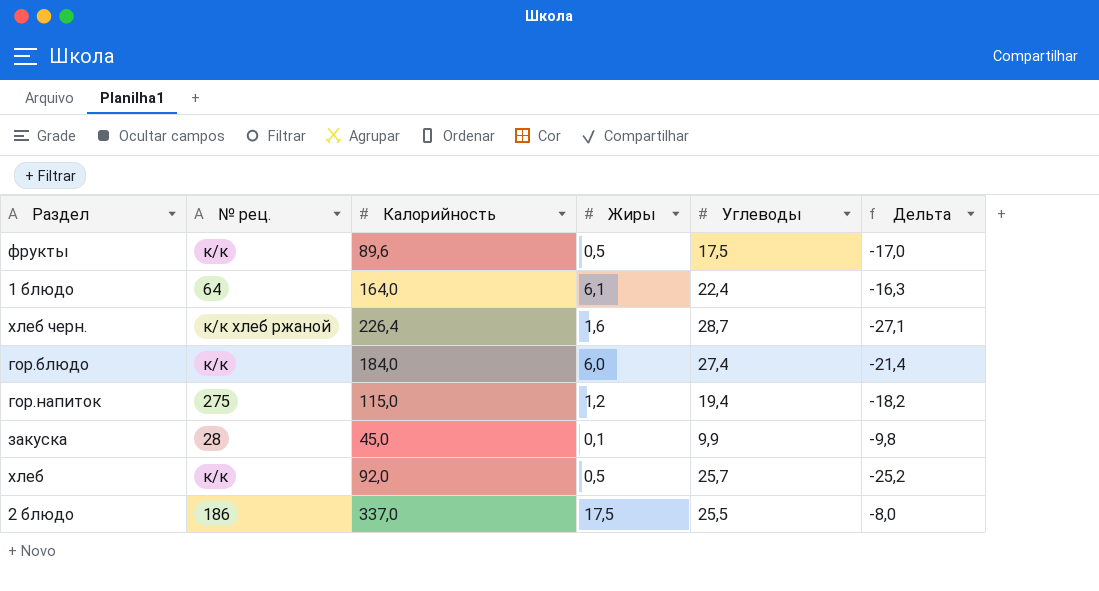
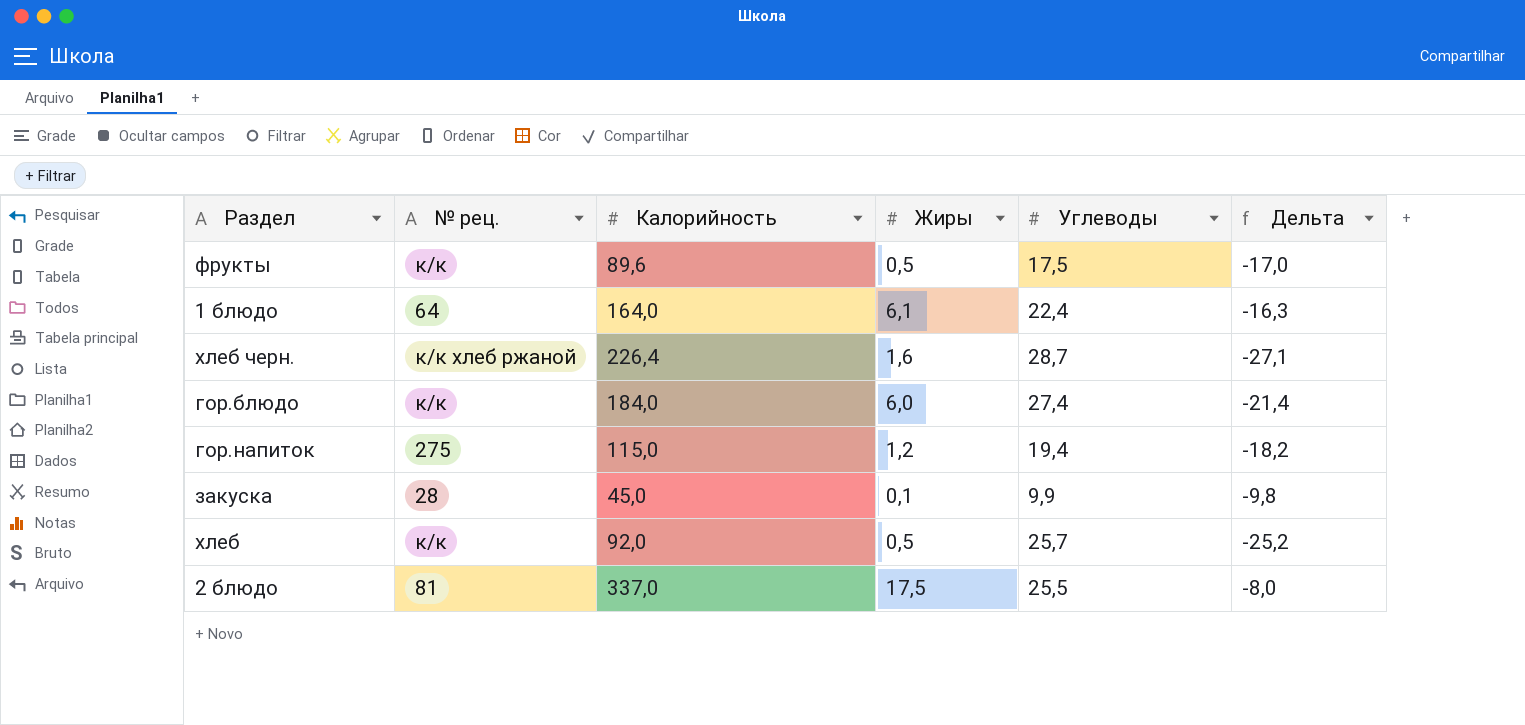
2 блюдо | № рец.: 186 -> 81

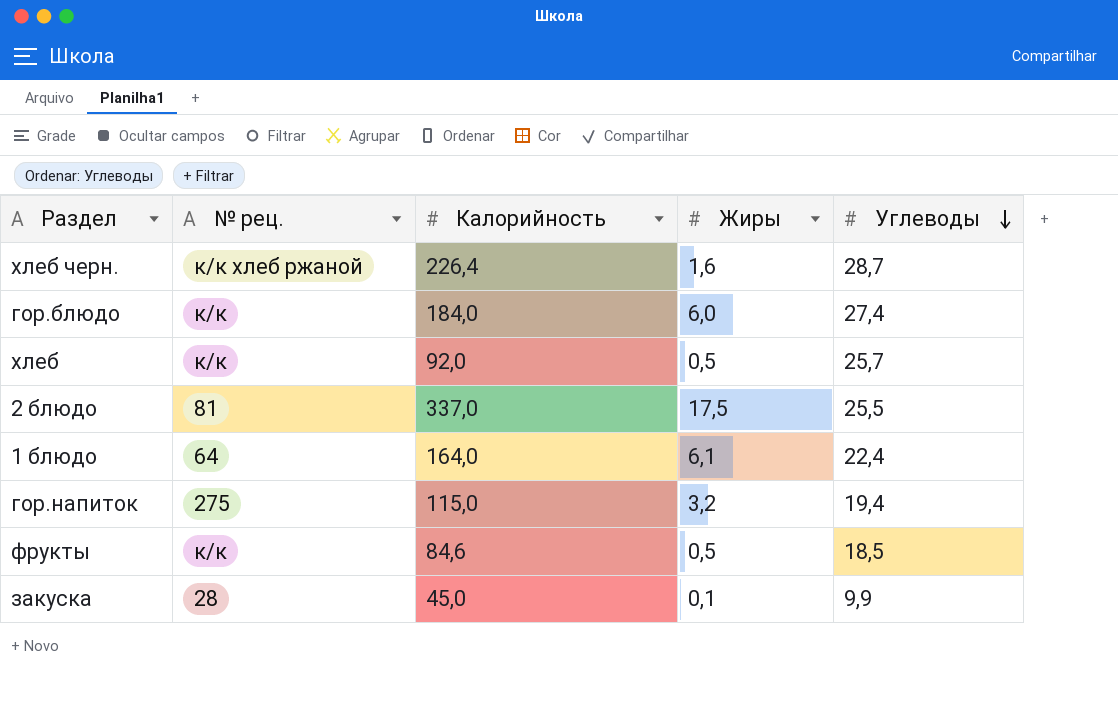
row order: none -> Углеводы descending
column Дельта | formula: [Жиры] - [Углеводы] -> none
гор.напиток | Жиры: 1,2 -> 3,2
фрукты | Калорийность: 89,6 -> 84,6
фрукты | Углеводы: 17,5 -> 18,5

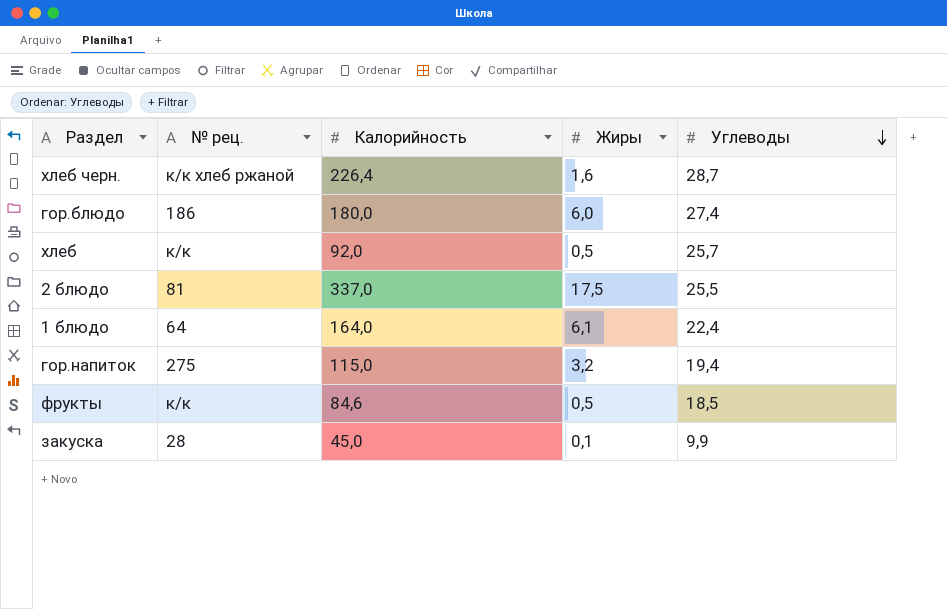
гор.блюдо | № рец.: к/к -> 186
гор.блюдо | Калорийность: 184,0 -> 180,0

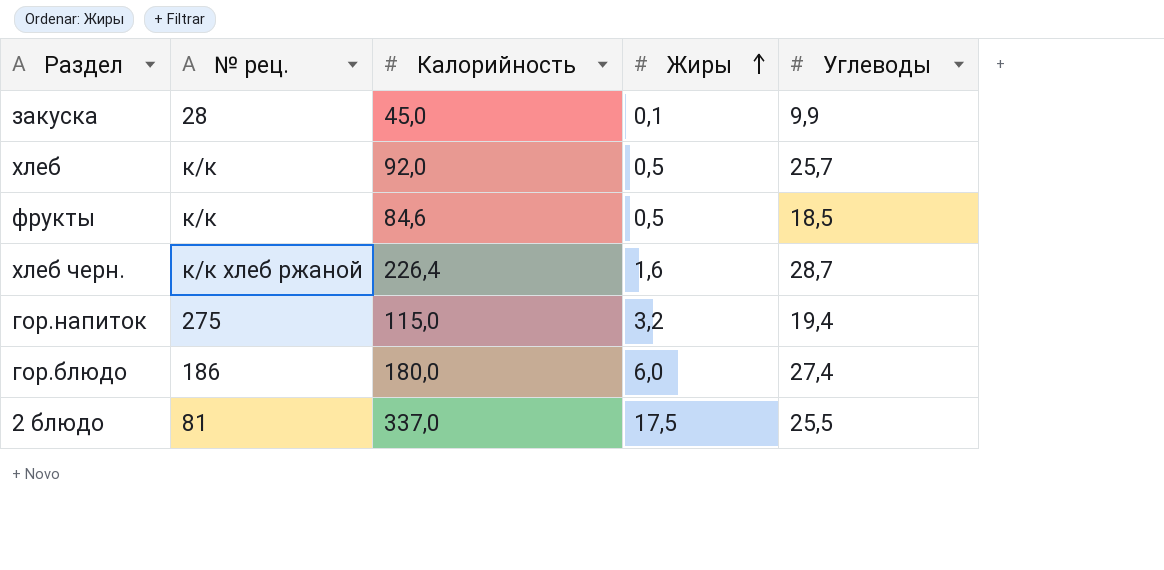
row order: Углеводы descending -> Жиры ascending
row 1 блюдо: 64 | 164,0 | 6,1 | 22,4 -> none

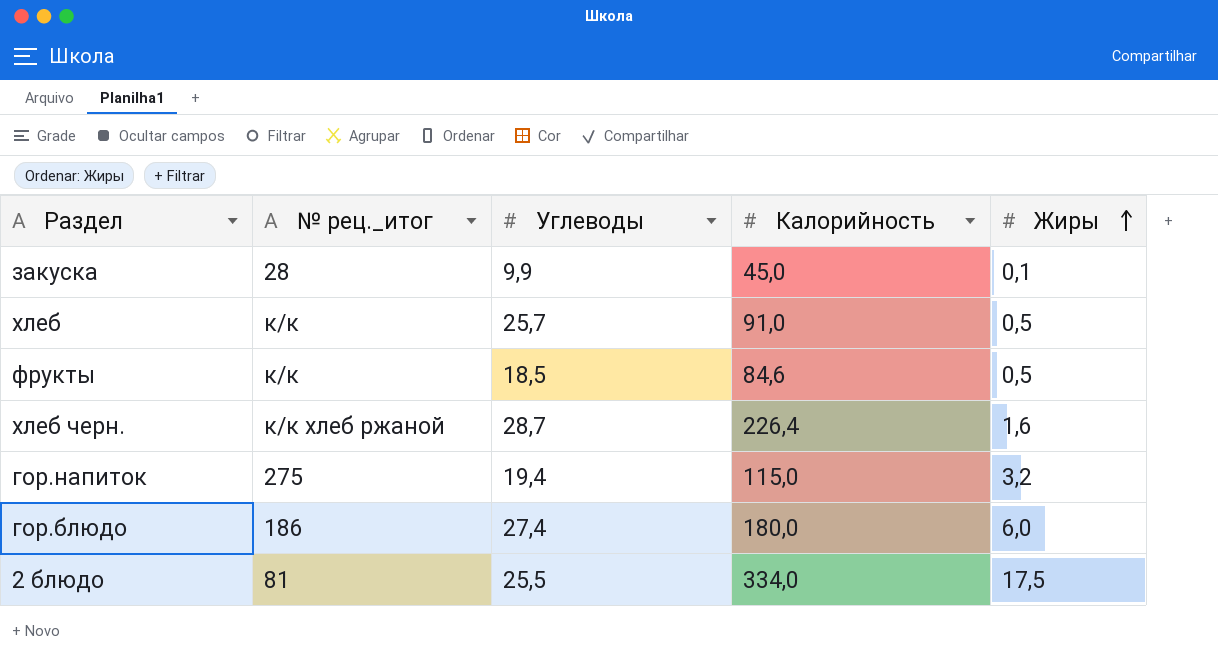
column name: № рец. -> № рец._итог
column Углеводы | position: 5 -> 3
хлеб | Калорийность: 92,0 -> 91,0
2 блюдо | Калорийность: 337,0 -> 334,0

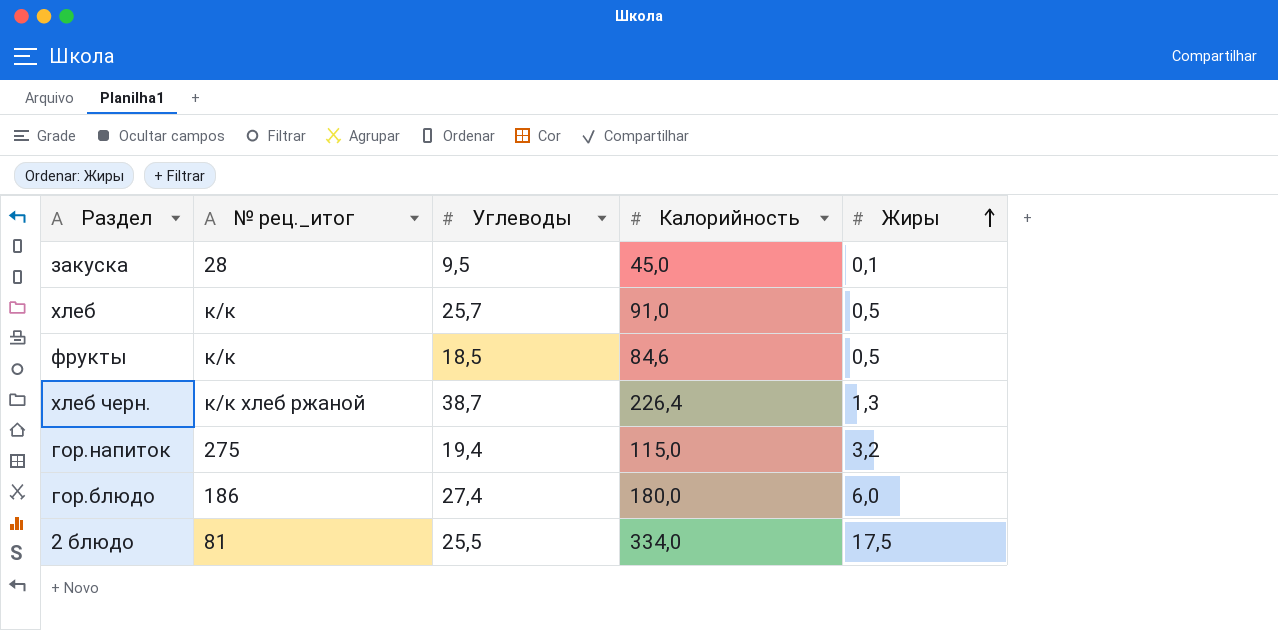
закуска | Углеводы: 9,9 -> 9,5
хлеб черн. | Углеводы: 28,7 -> 38,7
хлеб черн. | Жиры: 1,6 -> 1,3

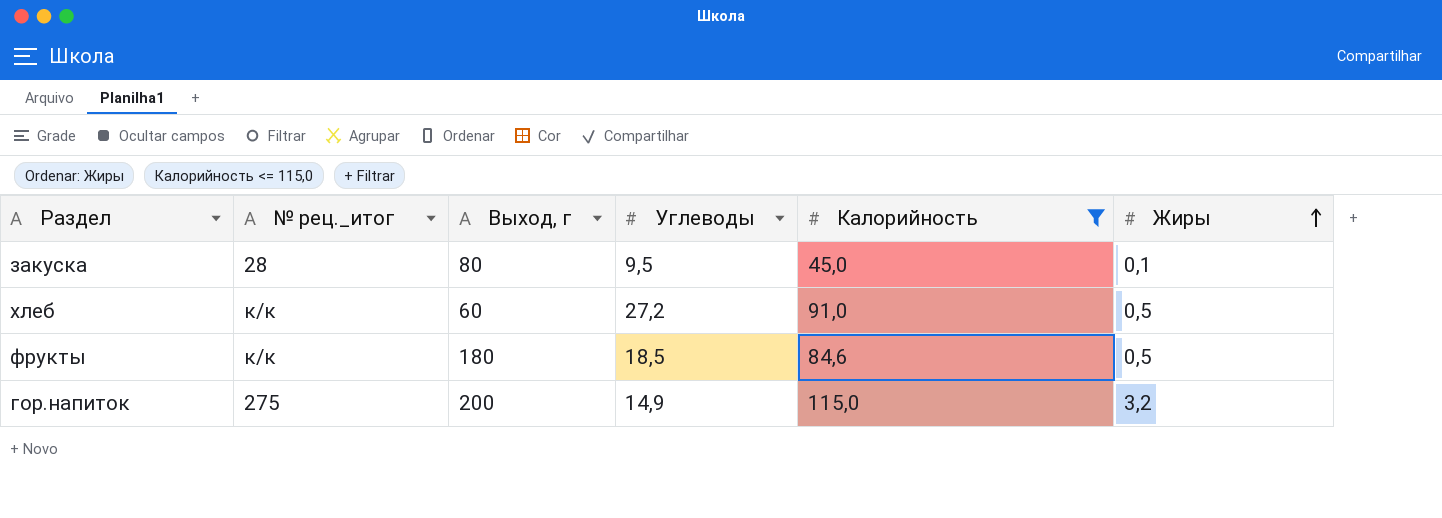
filter: none -> Калорийность <= 115,0
column Выход, г | position: none -> 3
хлеб | Углеводы: 25,7 -> 27,2
гор.напиток | Углеводы: 19,4 -> 14,9

